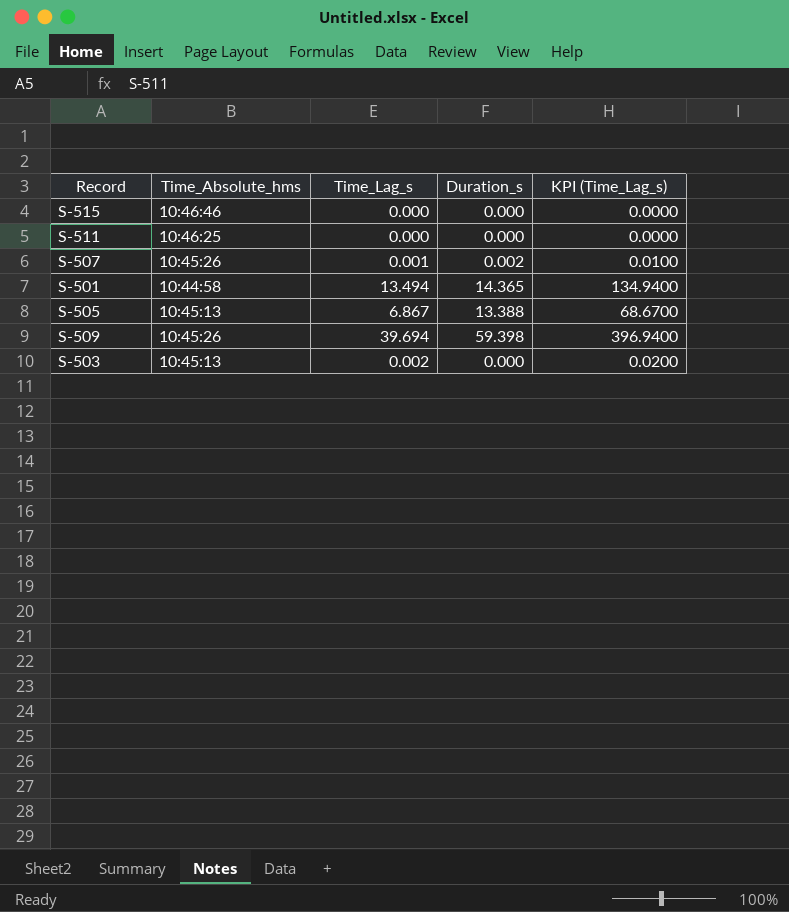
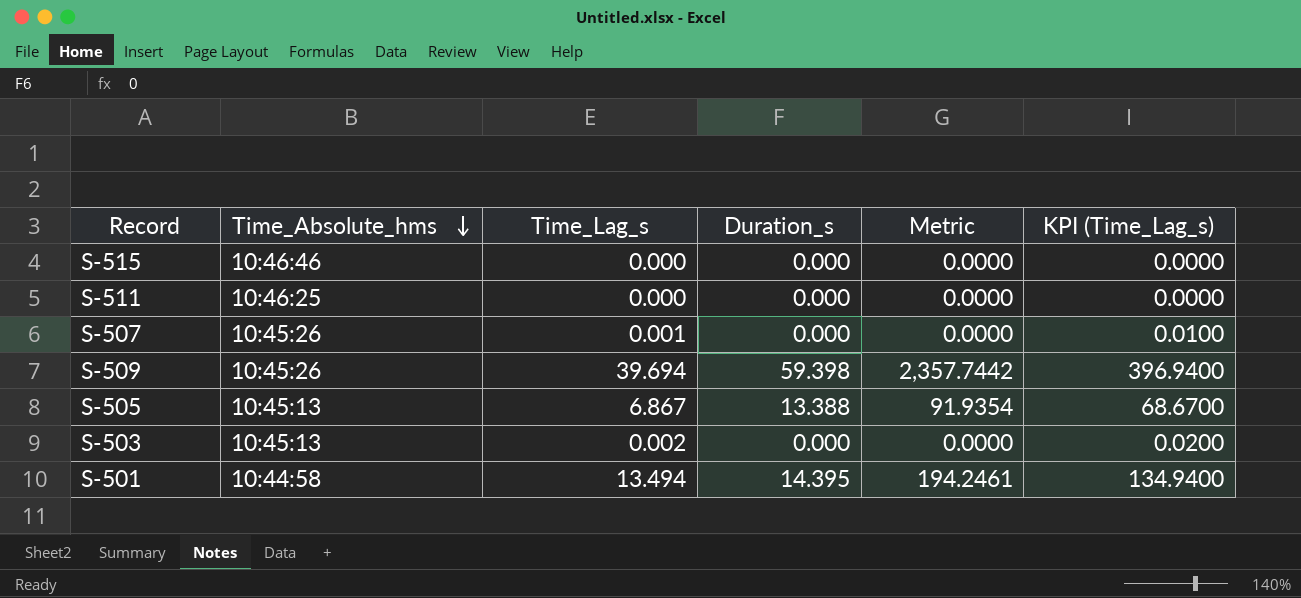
row order: none -> Time_Absolute_hms descending
column Metric | formula: none -> [Time_Lag_s] * [Duration_s]
S-507 | Duration_s: 0.002 -> 0.000
S-501 | Duration_s: 14.365 -> 14.395

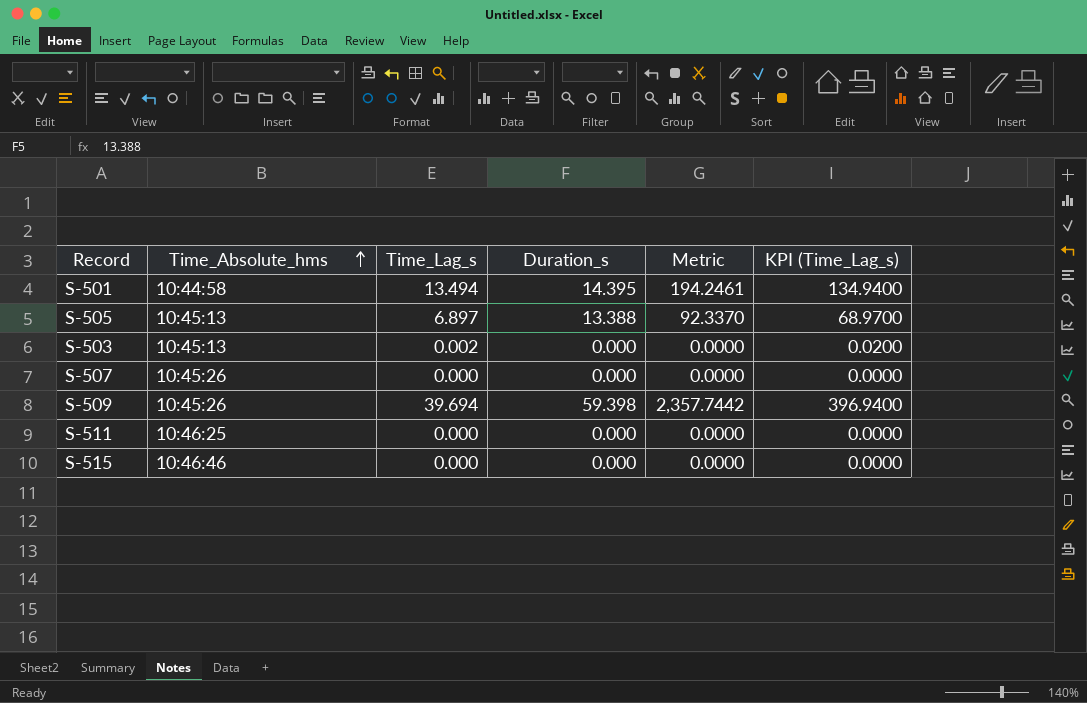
row order: Time_Absolute_hms descending -> Time_Absolute_hms ascending
S-505 | Time_Lag_s: 6.867 -> 6.897
S-505 | Metric: 91.9354 -> 92.3370
S-505 | KPI (Time_Lag_s): 68.6700 -> 68.9700
S-507 | Time_Lag_s: 0.001 -> 0.000
S-507 | KPI (Time_Lag_s): 0.0100 -> 0.0000

